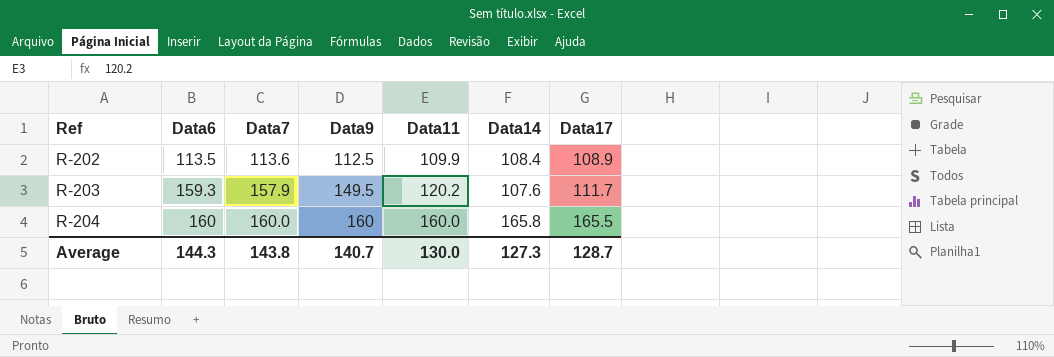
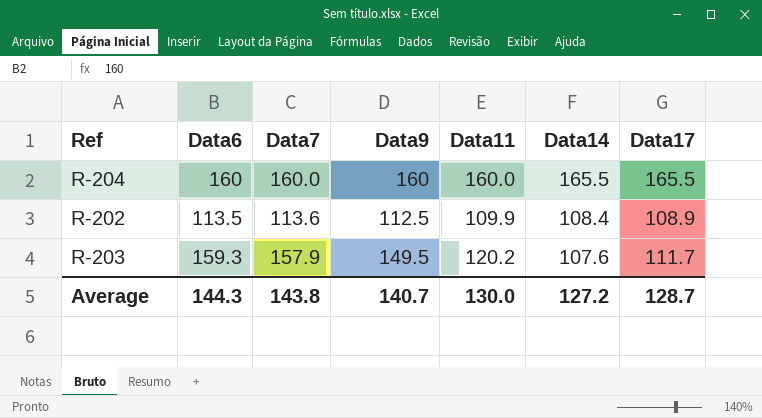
row order: Ref ascending -> Data14 descending
R-204 | Data14: 165.8 -> 165.5
Average | Data14: 127.3 -> 127.2

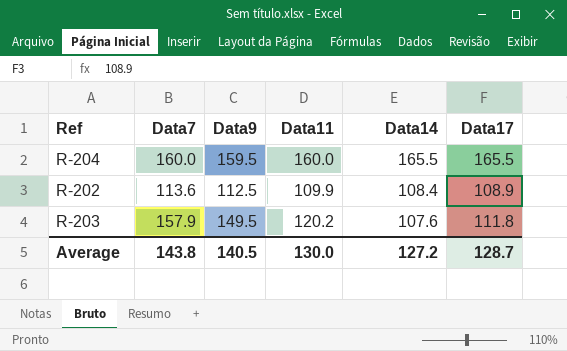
column Data6 | position: 2 -> none
R-204 | Data9: 160 -> 159.5
R-203 | Data17: 111.7 -> 111.8
Average | Data9: 140.7 -> 140.5

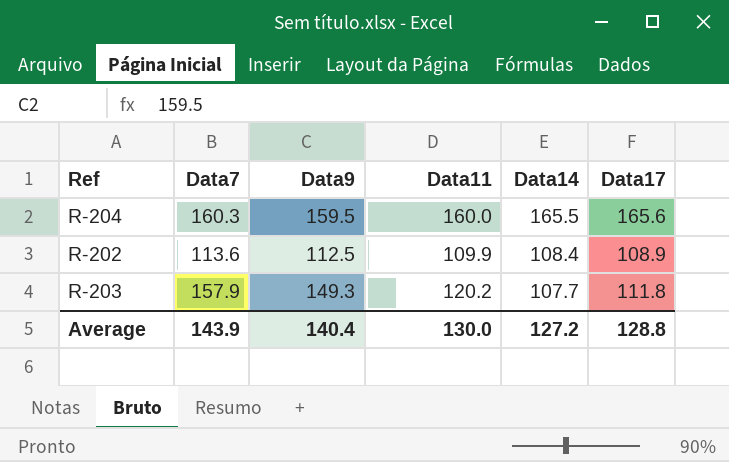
R-204 | Data7: 160.0 -> 160.3
R-204 | Data17: 165.5 -> 165.6
R-203 | Data9: 149.5 -> 149.3
R-203 | Data14: 107.6 -> 107.7
Average | Data7: 143.8 -> 143.9
Average | Data9: 140.5 -> 140.4
Average | Data17: 128.7 -> 128.8

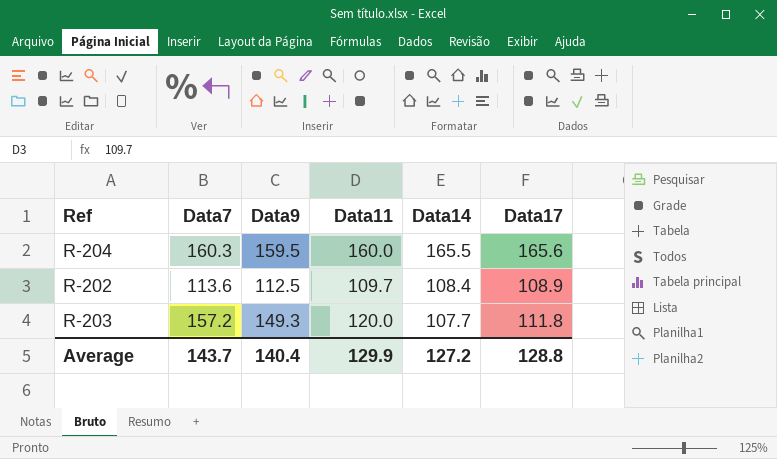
R-202 | Data11: 109.9 -> 109.7
R-203 | Data7: 157.9 -> 157.2
R-203 | Data11: 120.2 -> 120.0
Average | Data7: 143.9 -> 143.7
Average | Data11: 130.0 -> 129.9

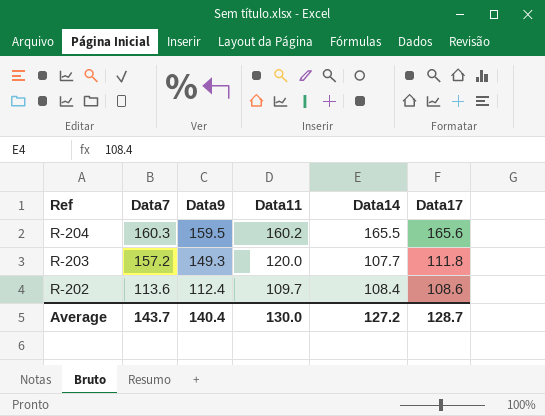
row order: Data14 descending -> Ref descending
R-204 | Data11: 160.0 -> 160.2
R-202 | Data9: 112.5 -> 112.4
R-202 | Data17: 108.9 -> 108.6
Average | Data11: 129.9 -> 130.0
Average | Data17: 128.8 -> 128.7

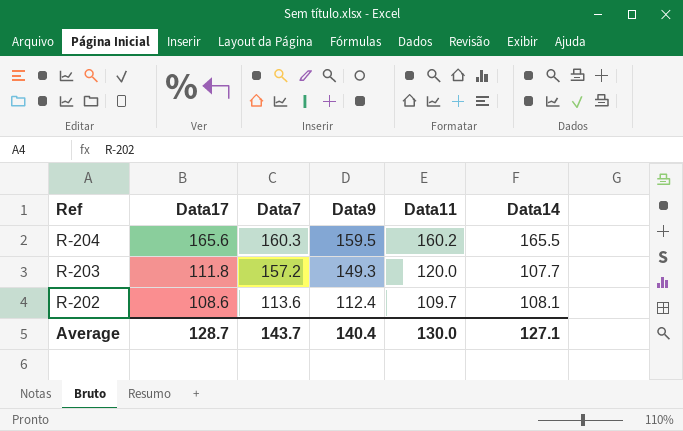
column Data17 | position: 6 -> 2
R-202 | Data14: 108.4 -> 108.1
Average | Data14: 127.2 -> 127.1

